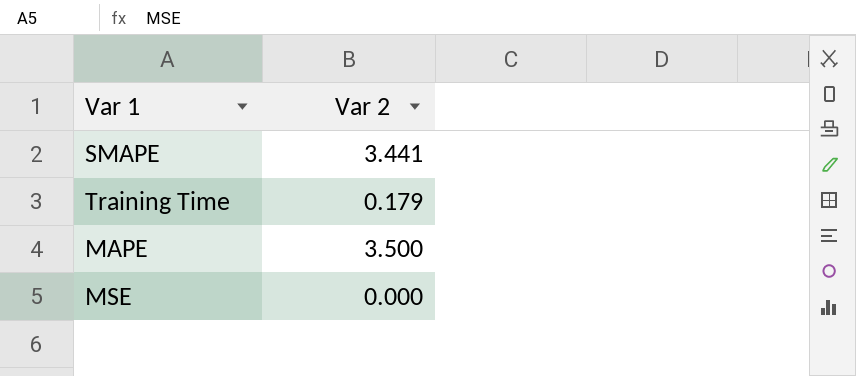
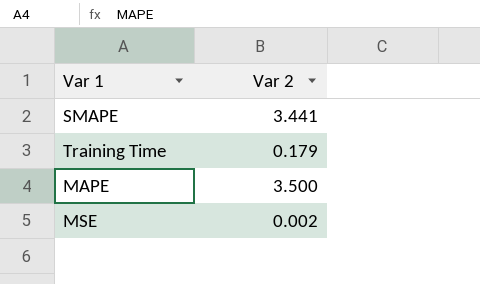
MSE | Var 2: 0.000 -> 0.002

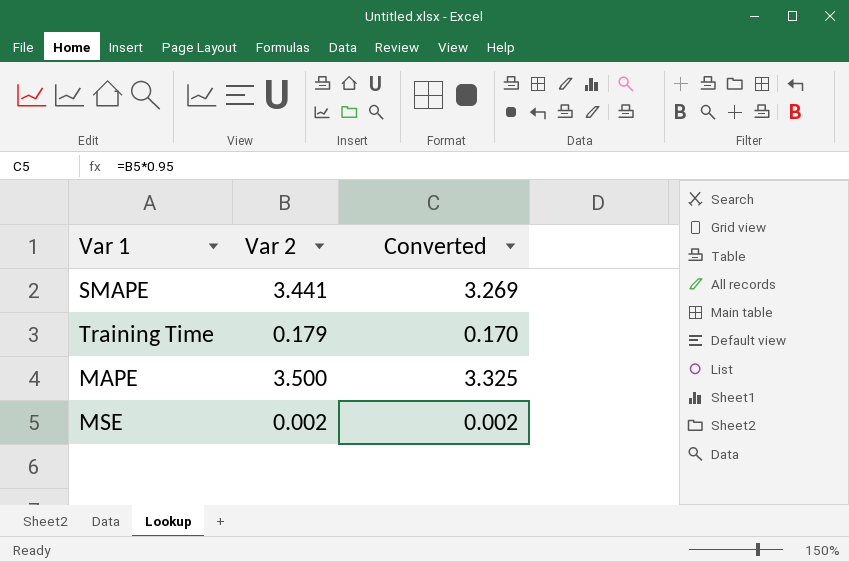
column Converted | formula: none -> [Var 2] * 0.95

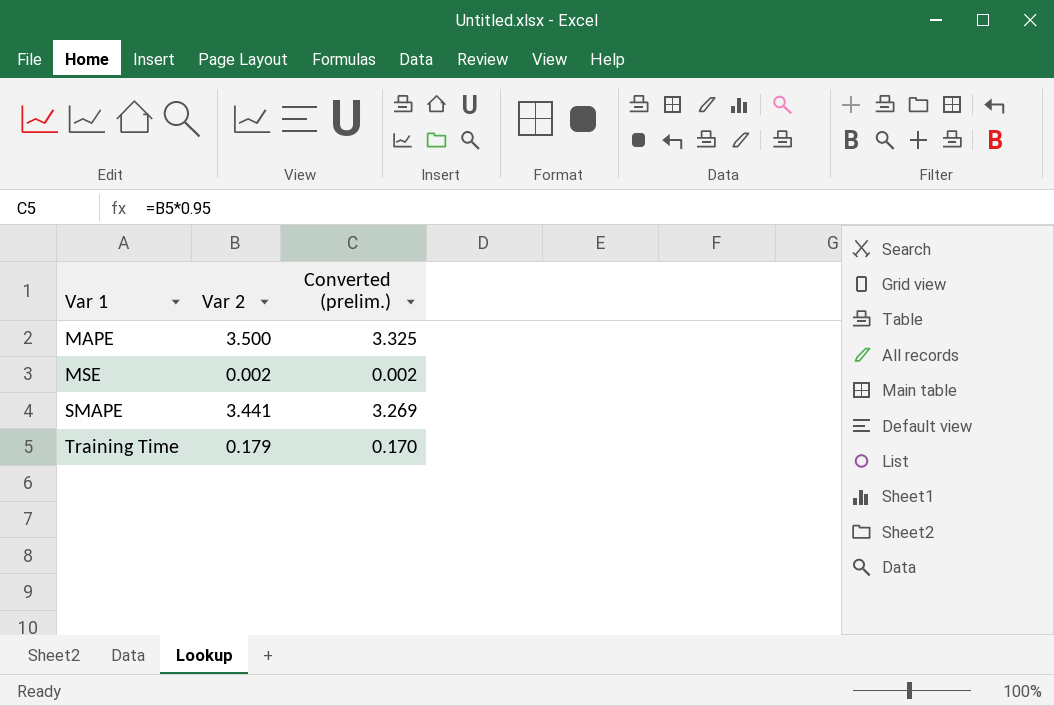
row order: none -> Var 1 ascending
column name: Converted -> Converted (prelim.)

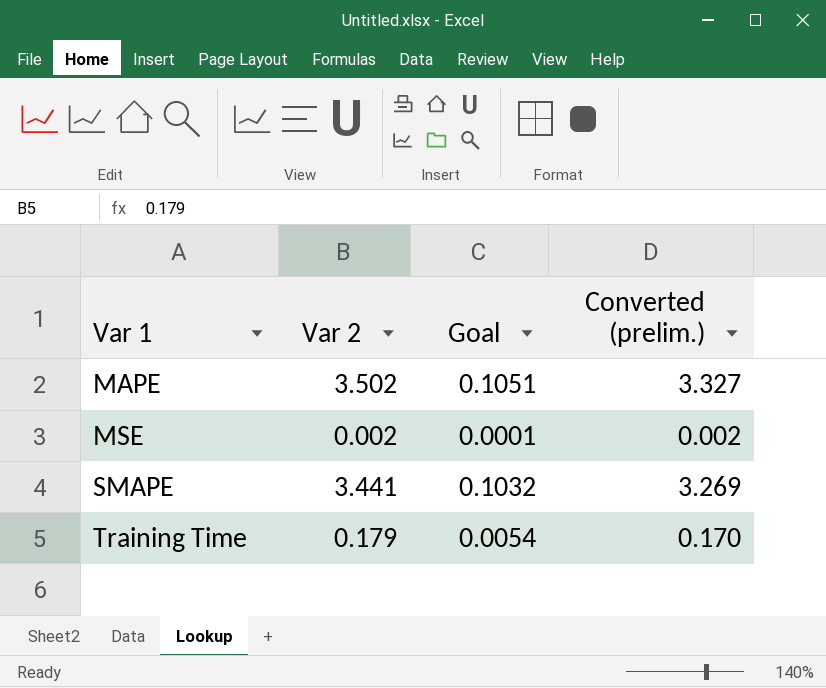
column Goal | formula: none -> [Var 2] * 0.03
MAPE | Var 2: 3.500 -> 3.502
MAPE | Converted (prelim.): 3.325 -> 3.327

